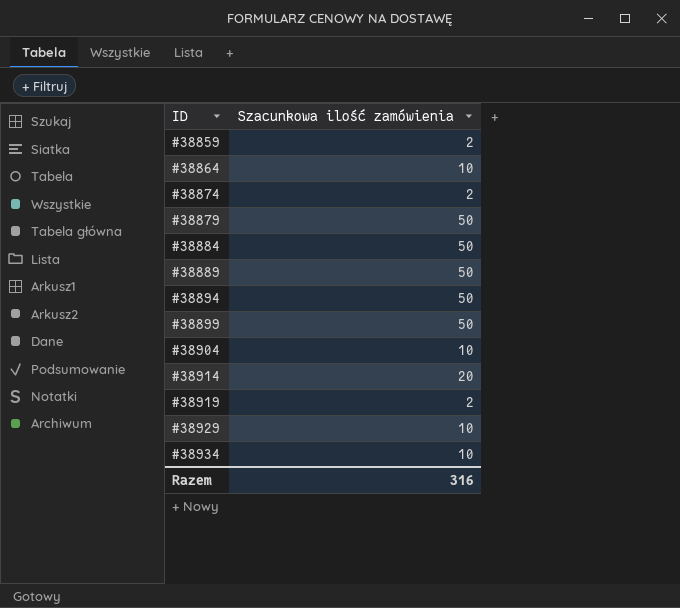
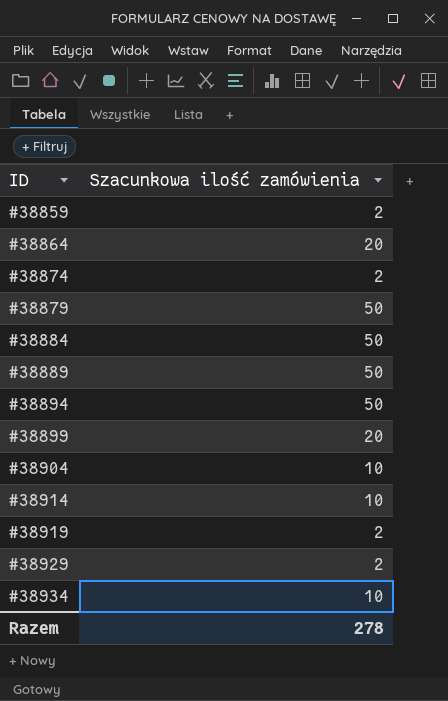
#38864 | Szacunkowa ilość zamówienia: 10 -> 20
#38899 | Szacunkowa ilość zamówienia: 50 -> 20
#38914 | Szacunkowa ilość zamówienia: 20 -> 10
#38929 | Szacunkowa ilość zamówienia: 10 -> 2
Razem | Szacunkowa ilość zamówienia: 316 -> 278

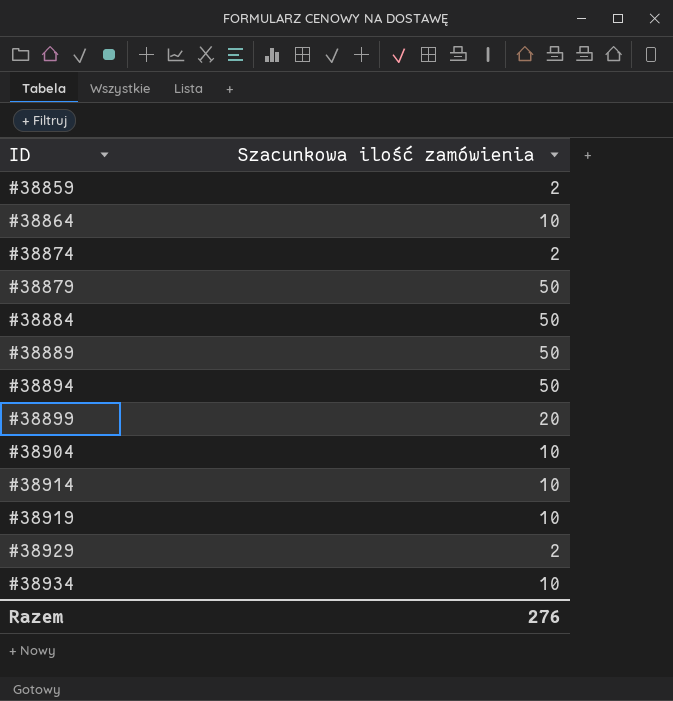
#38864 | Szacunkowa ilość zamówienia: 20 -> 10
#38919 | Szacunkowa ilość zamówienia: 2 -> 10
Razem | Szacunkowa ilość zamówienia: 278 -> 276

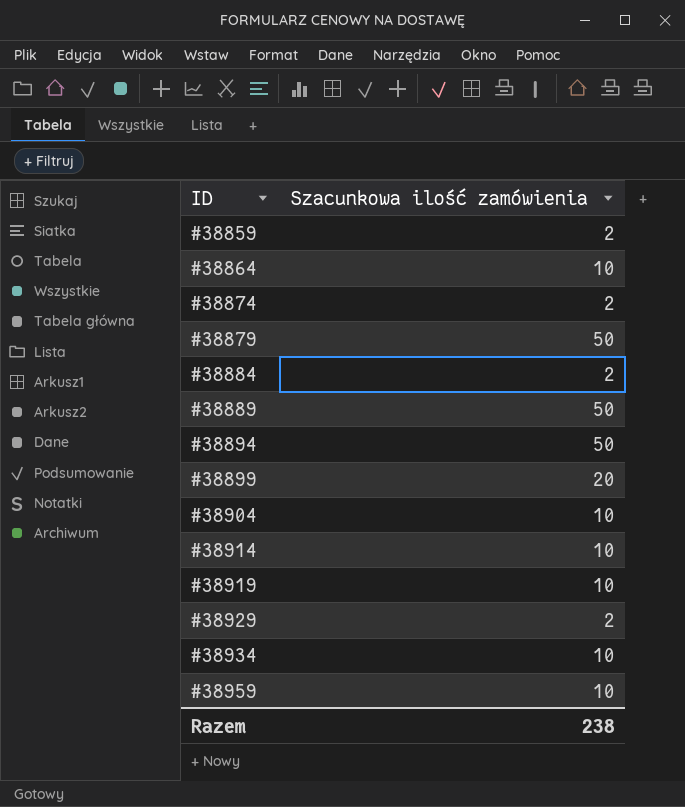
#38884 | Szacunkowa ilość zamówienia: 50 -> 2
row #38959: none -> 10
Razem | Szacunkowa ilość zamówienia: 276 -> 238

